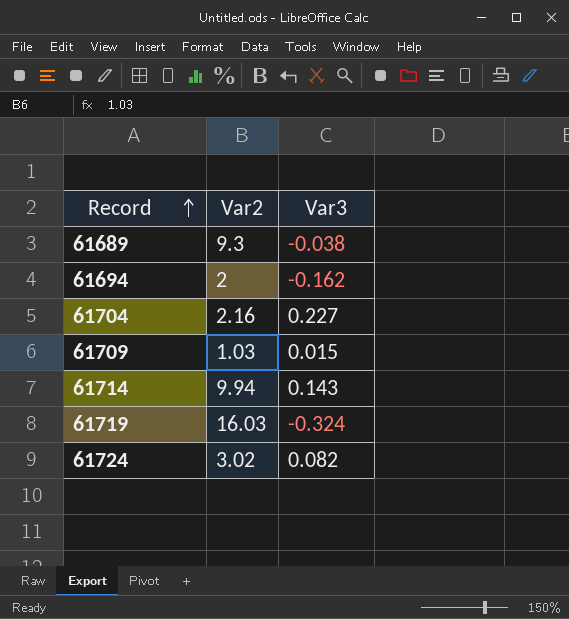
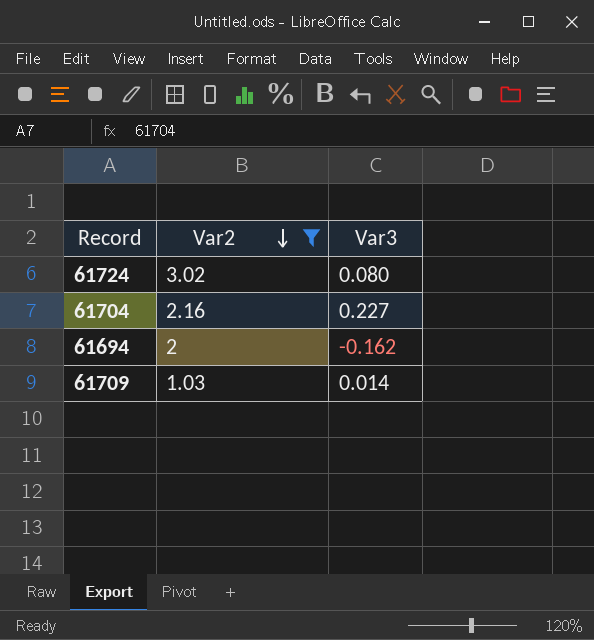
filter: none -> Var2 <= 3.02
row order: Record ascending -> Var2 descending
61724 | Var3: 0.082 -> 0.080
61709 | Var3: 0.015 -> 0.014

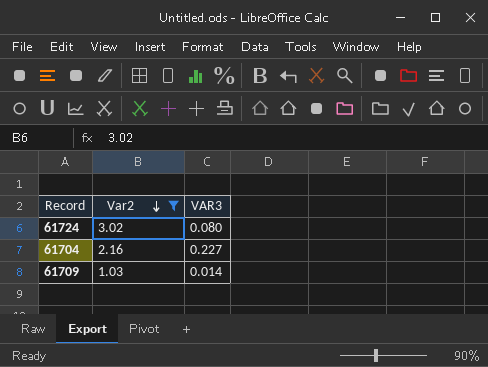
column name: Var3 -> VAR3
row 61694: 2 | -0.162 -> none

